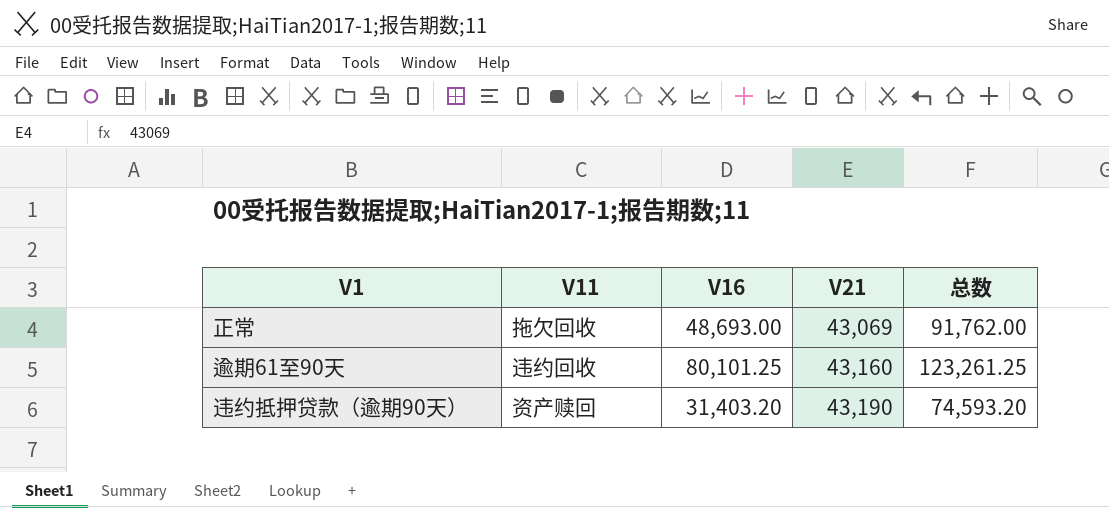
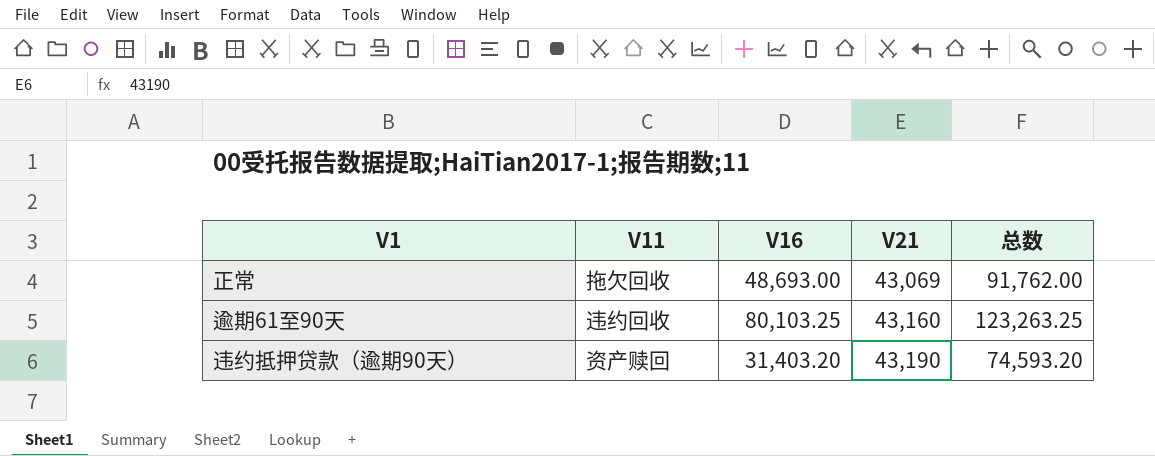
逾期61至90天 | V16: 80,101.25 -> 80,103.25
逾期61至90天 | 总数: 123,261.25 -> 123,263.25

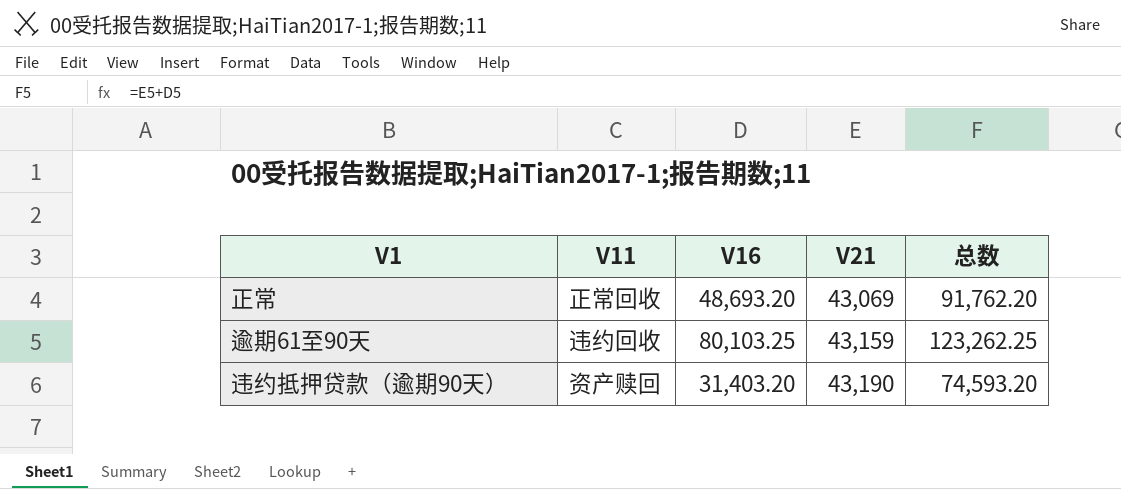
正常 | V11: 拖欠回收 -> 正常回收
正常 | V16: 48,693.00 -> 48,693.20
正常 | 总数: 91,762.00 -> 91,762.20
逾期61至90天 | V21: 43,160 -> 43,159
逾期61至90天 | 总数: 123,263.25 -> 123,262.25

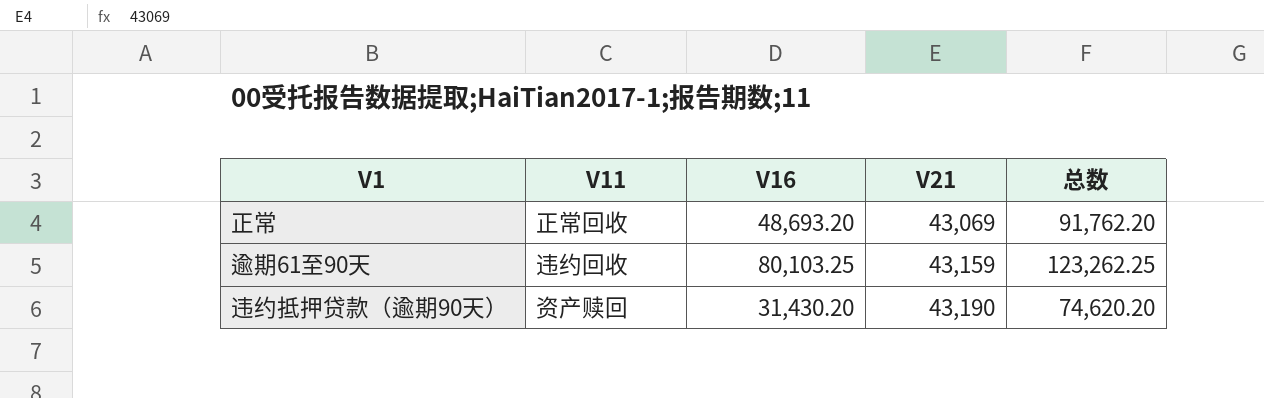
违约抵押贷款（逾期90天） | V16: 31,403.20 -> 31,430.20
违约抵押贷款（逾期90天） | 总数: 74,593.20 -> 74,620.20

